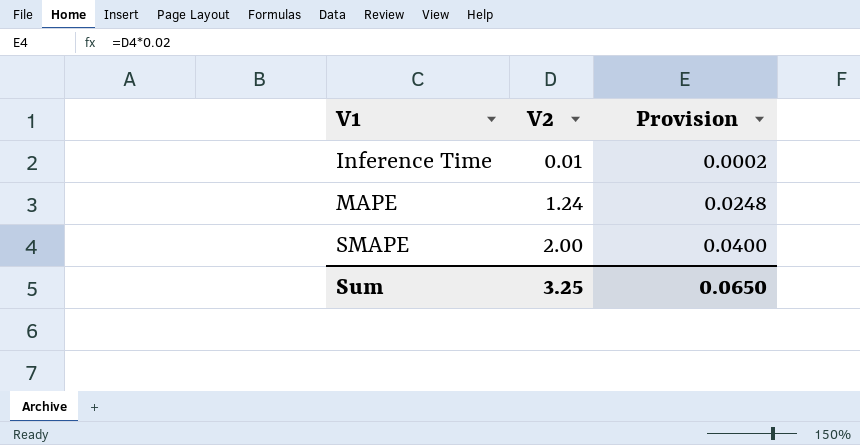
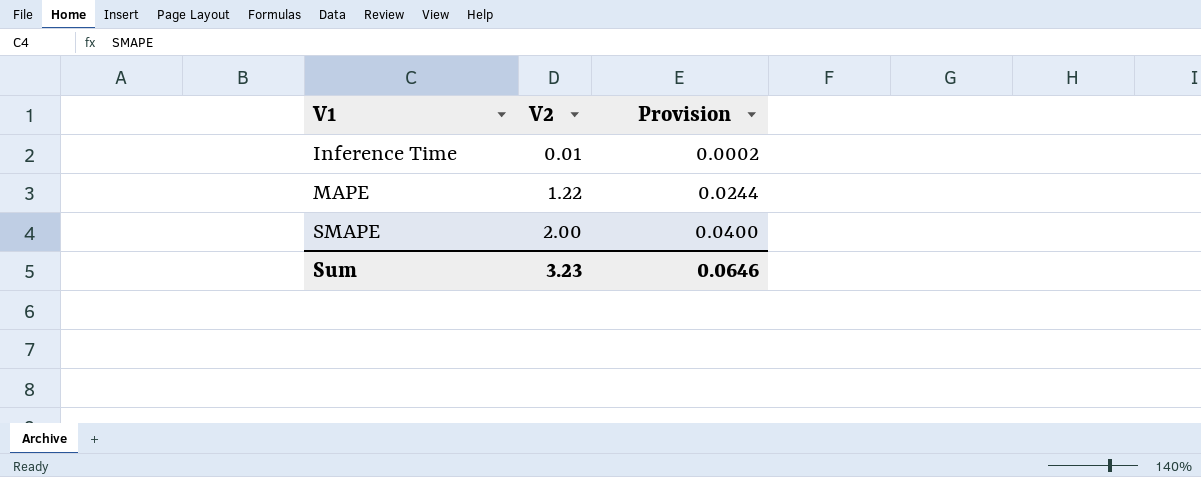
MAPE | V2: 1.24 -> 1.22
MAPE | Provision: 0.0248 -> 0.0244
Sum | V2: 3.25 -> 3.23
Sum | Provision: 0.0650 -> 0.0646

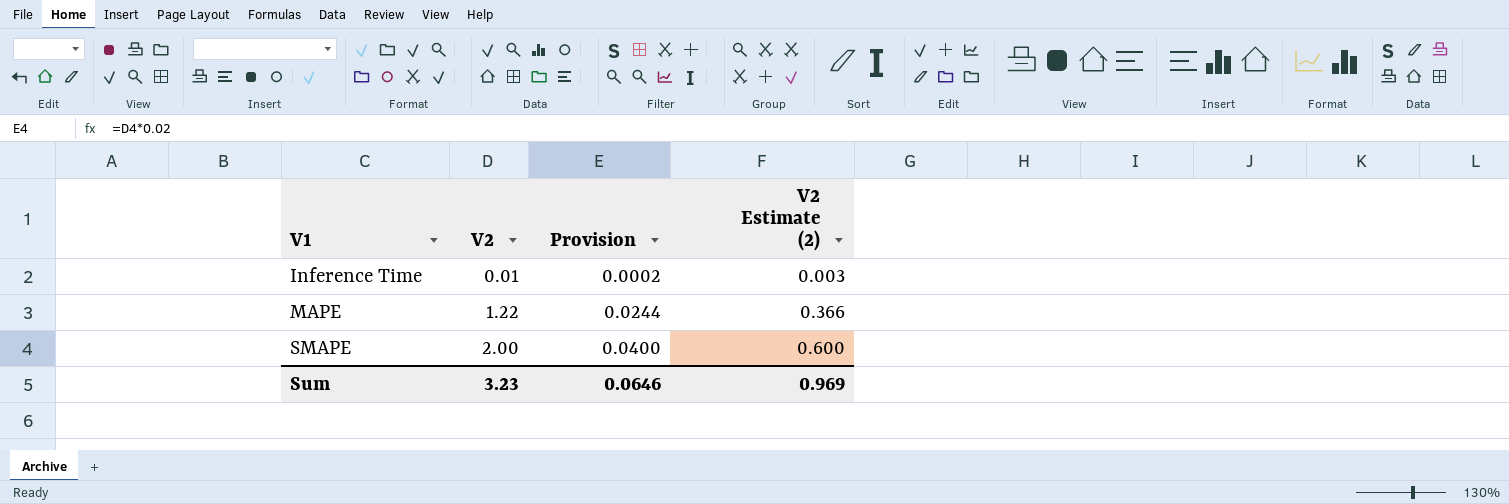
column V2 Estimate (2) | formula: none -> [V2] * 0.3

